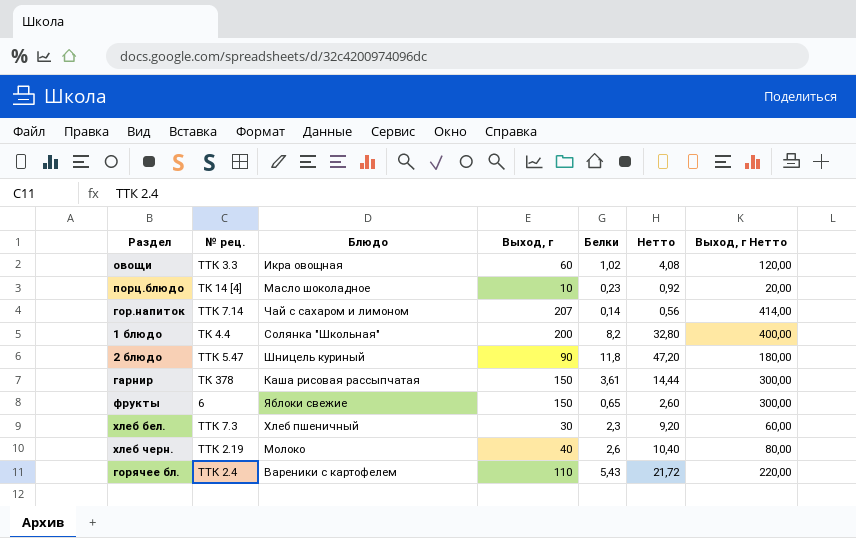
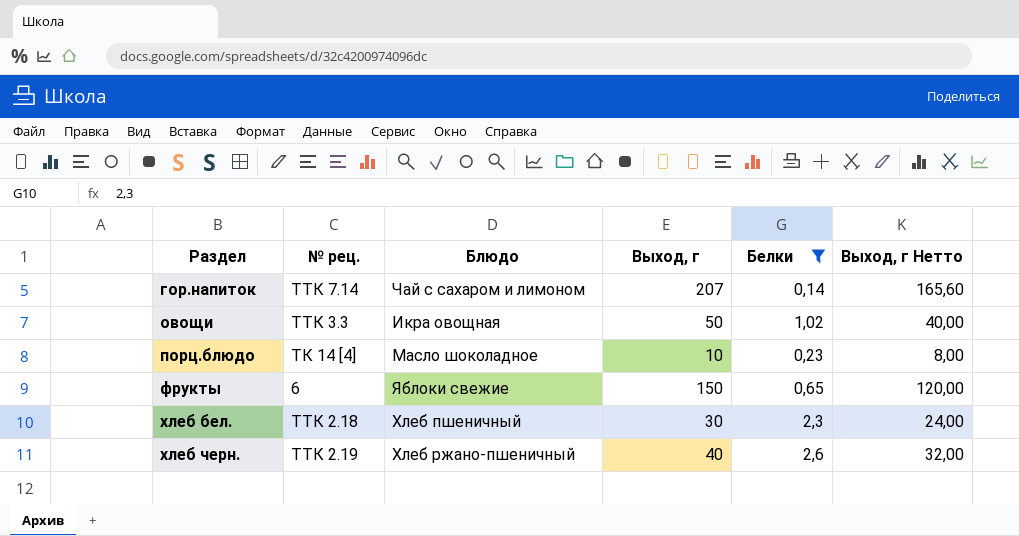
filter: none -> Белки <= 2,6
row order: none -> Раздел ascending
column Нетто | formula: [Белки] * 4 -> none
column Выход, г Нетто | formula: [Выход, г] * 2 -> [Выход, г] * 0,8
овощи | Выход, г: 60 -> 50
хлеб бел. | № рец.: ТТК 7.3 -> ТТК 2.18
хлеб черн. | Блюдо: Молоко -> Хлеб ржано-пшеничный

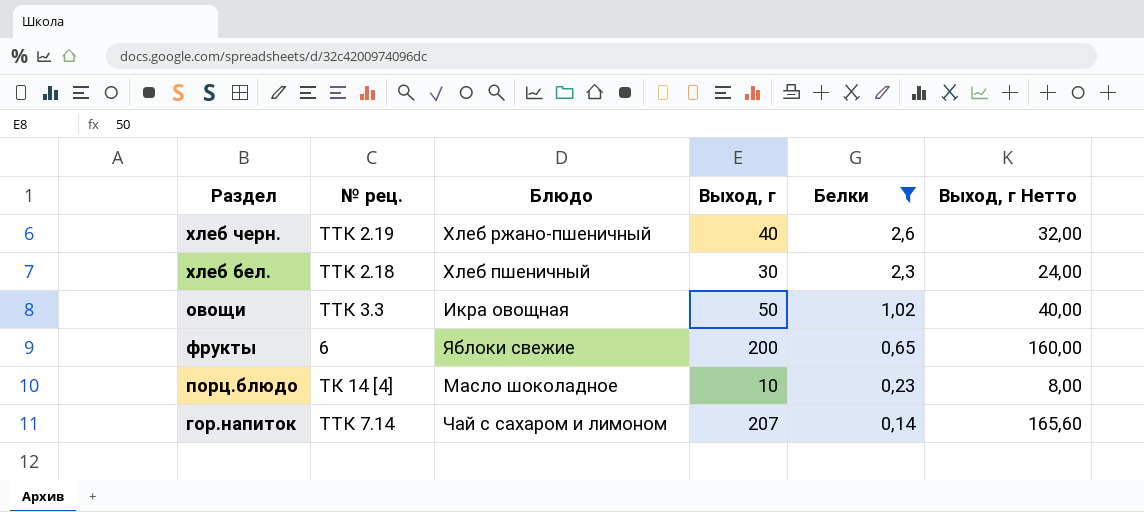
row order: Раздел ascending -> Белки descending
фрукты | Выход, г: 150 -> 200
фрукты | Выход, г Нетто: 120,00 -> 160,00

